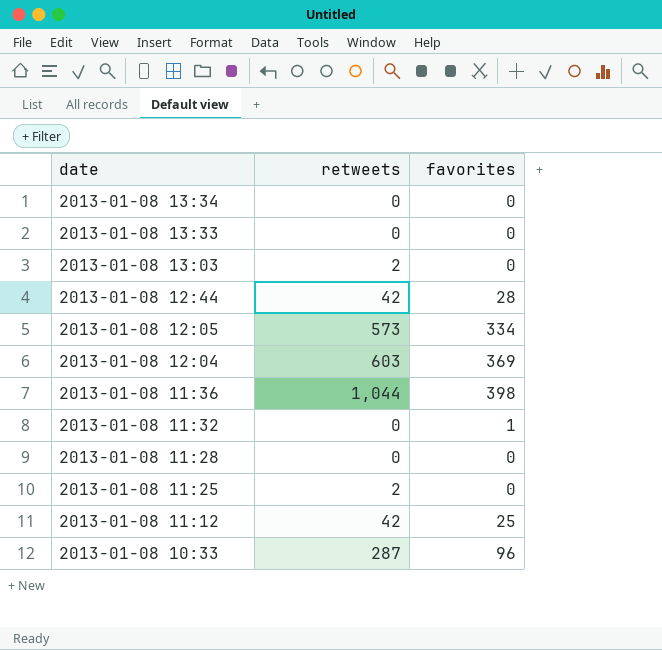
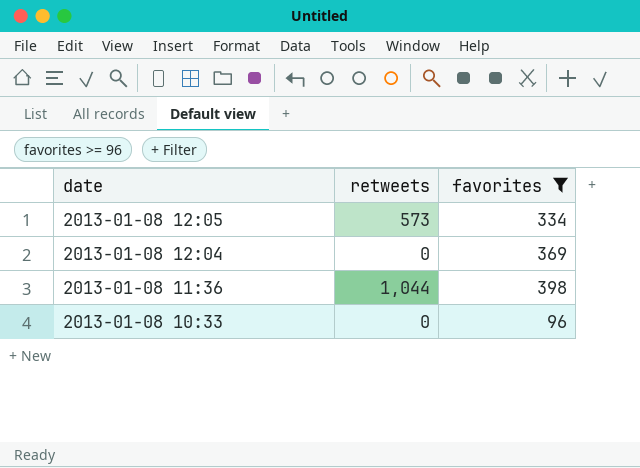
filter: none -> favorites >= 96
2013-01-08 12:04 | retweets: 603 -> 0
2013-01-08 10:33 | retweets: 287 -> 0

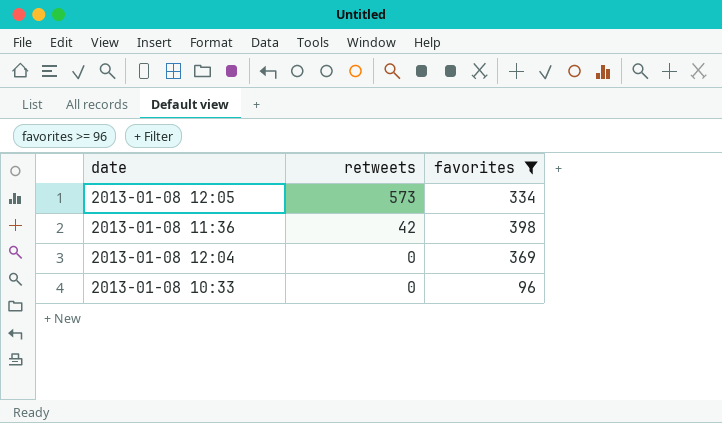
row order: date descending -> retweets descending
2013-01-08 11:36 | retweets: 1,044 -> 42

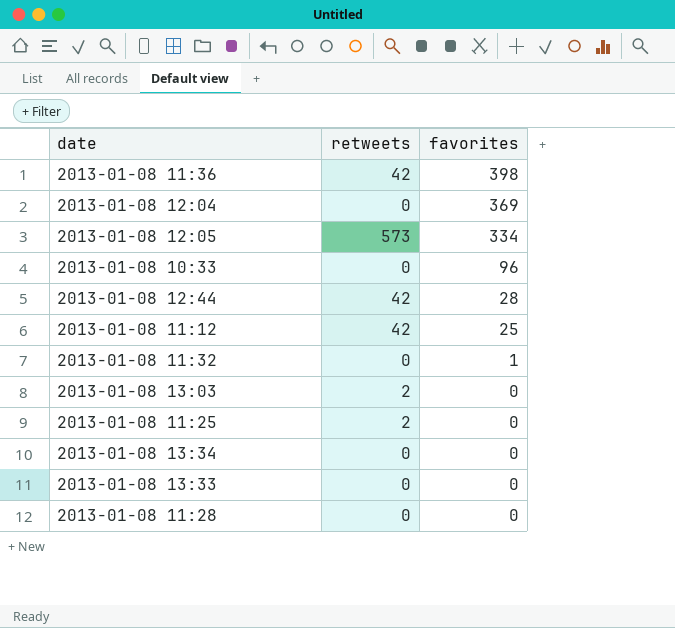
filter: favorites >= 96 -> none
row order: retweets descending -> favorites descending

